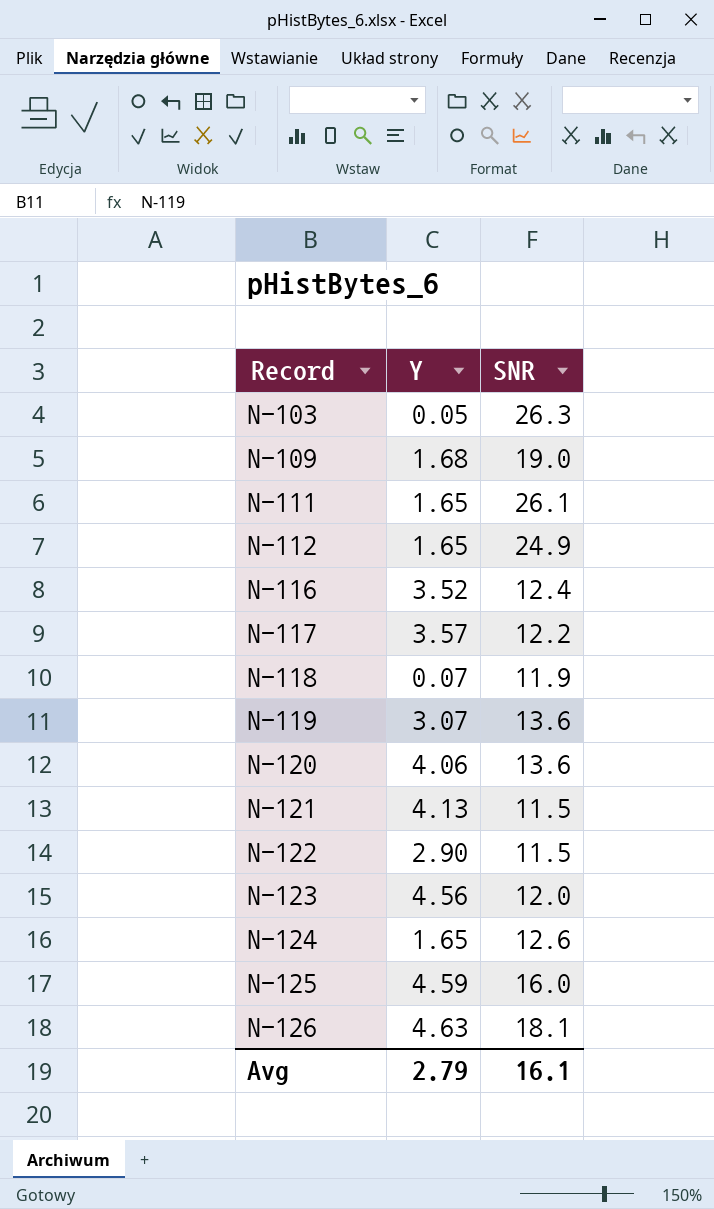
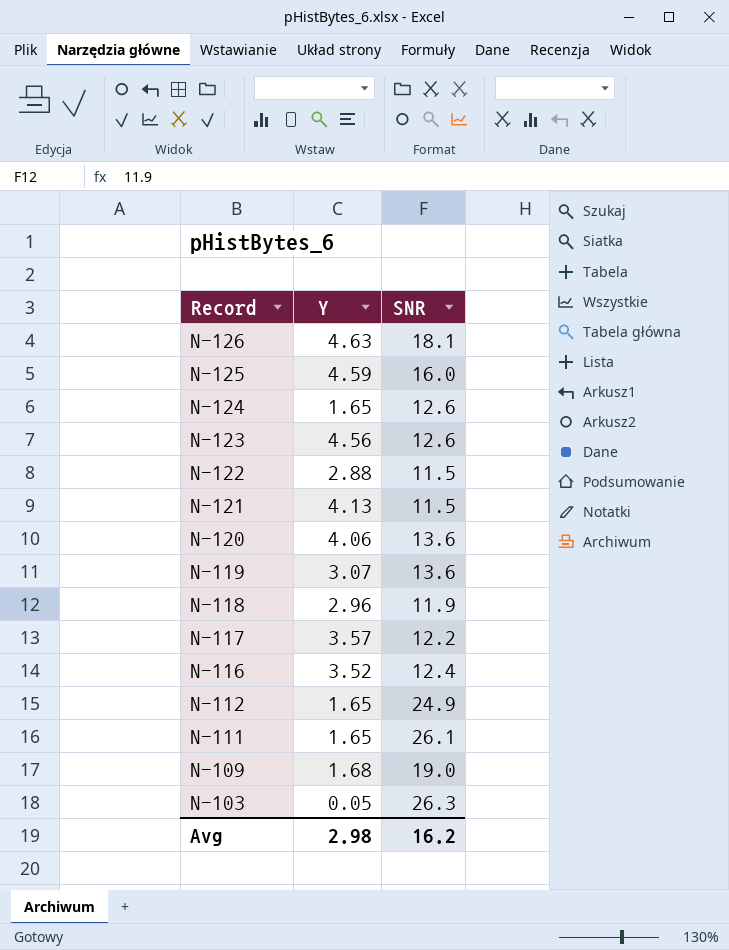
row order: Record ascending -> Record descending
N-123 | SNR: 12.0 -> 12.6
N-122 | Y: 2.90 -> 2.88
N-118 | Y: 0.07 -> 2.96
Avg | Y: 2.79 -> 2.98
Avg | SNR: 16.1 -> 16.2

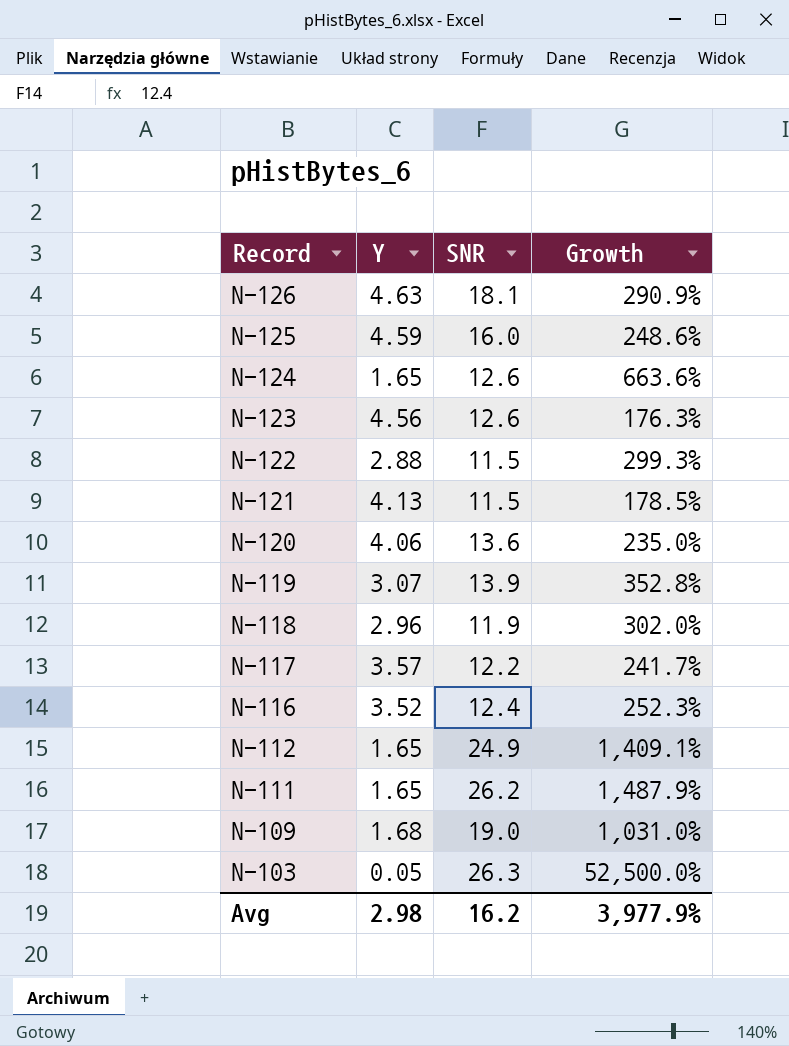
column Growth | formula: none -> ([SNR] - [Y]) / [Y]
N-119 | SNR: 13.6 -> 13.9
N-111 | SNR: 26.1 -> 26.2

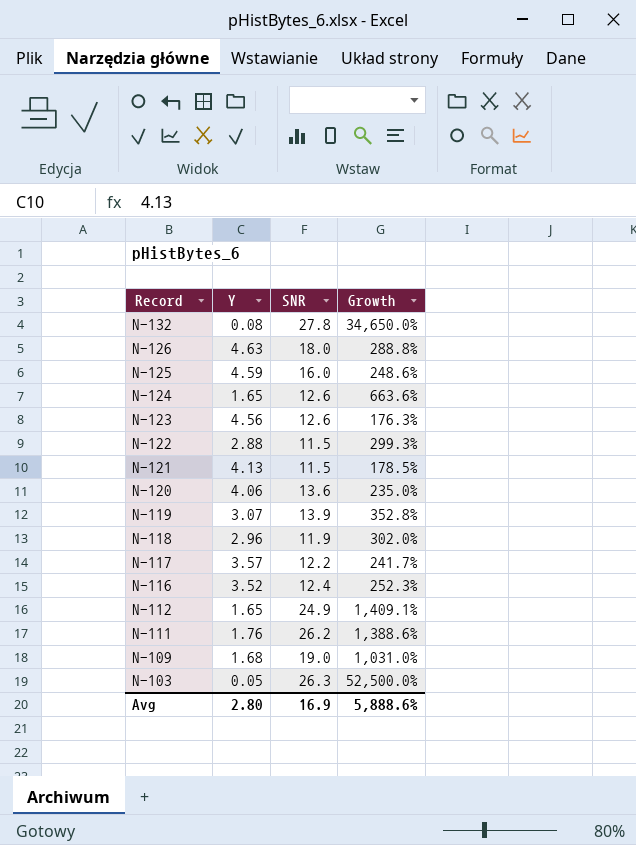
row N-132: none -> 0.08 | 27.8 | 34,650.0%
N-126 | SNR: 18.1 -> 18.0
N-126 | Growth: 290.9% -> 288.8%
N-111 | Y: 1.65 -> 1.76
N-111 | Growth: 1,487.9% -> 1,388.6%
Avg | Y: 2.98 -> 2.80
Avg | SNR: 16.2 -> 16.9
Avg | Growth: 3,977.9% -> 5,888.6%

